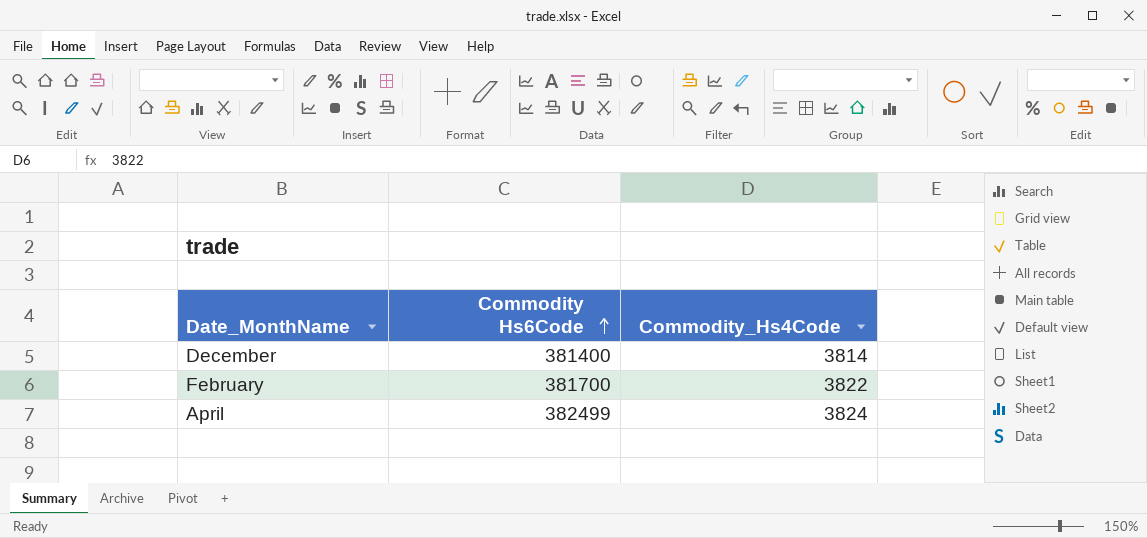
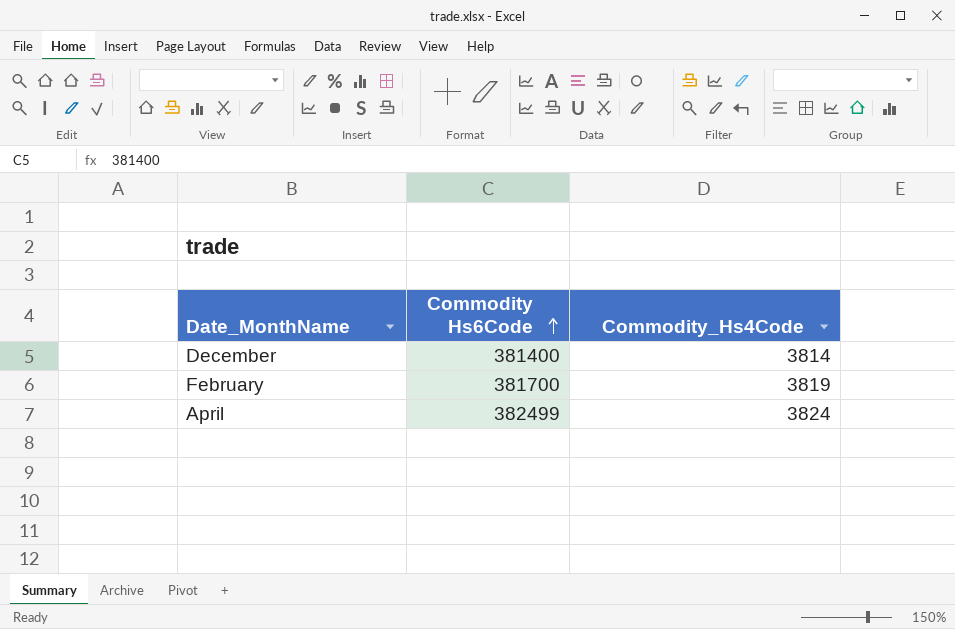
February | Commodity_Hs4Code: 3822 -> 3819

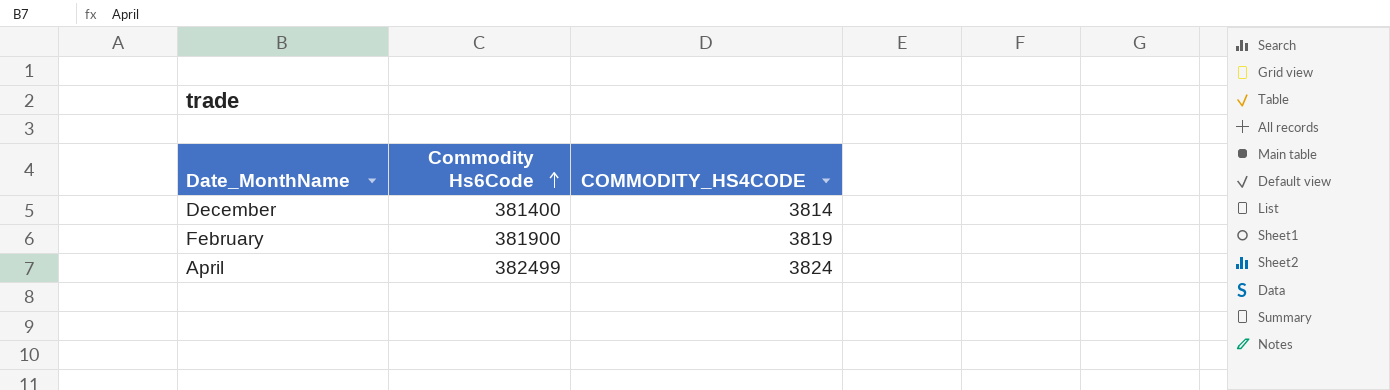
column name: Commodity_Hs4Code -> COMMODITY_HS4CODE
February | Commodity Hs6Code: 381700 -> 381900

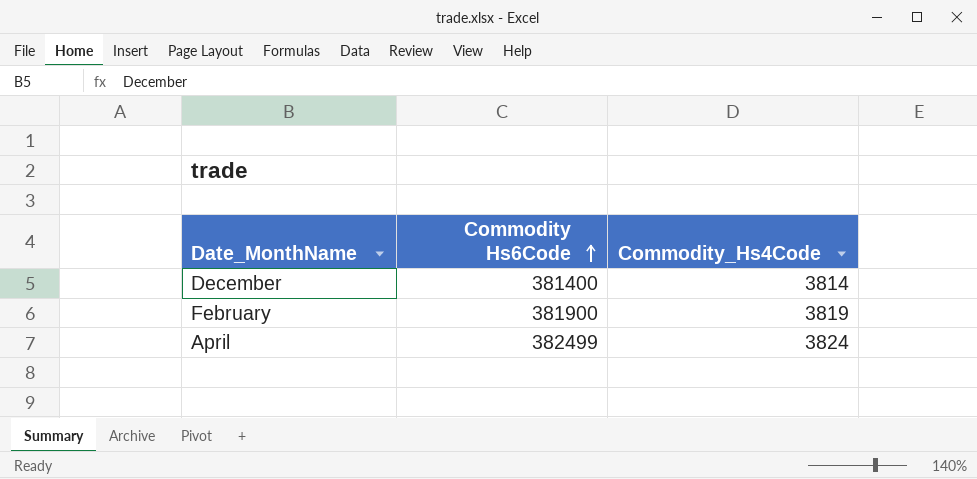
column name: COMMODITY_HS4CODE -> Commodity_Hs4Code

